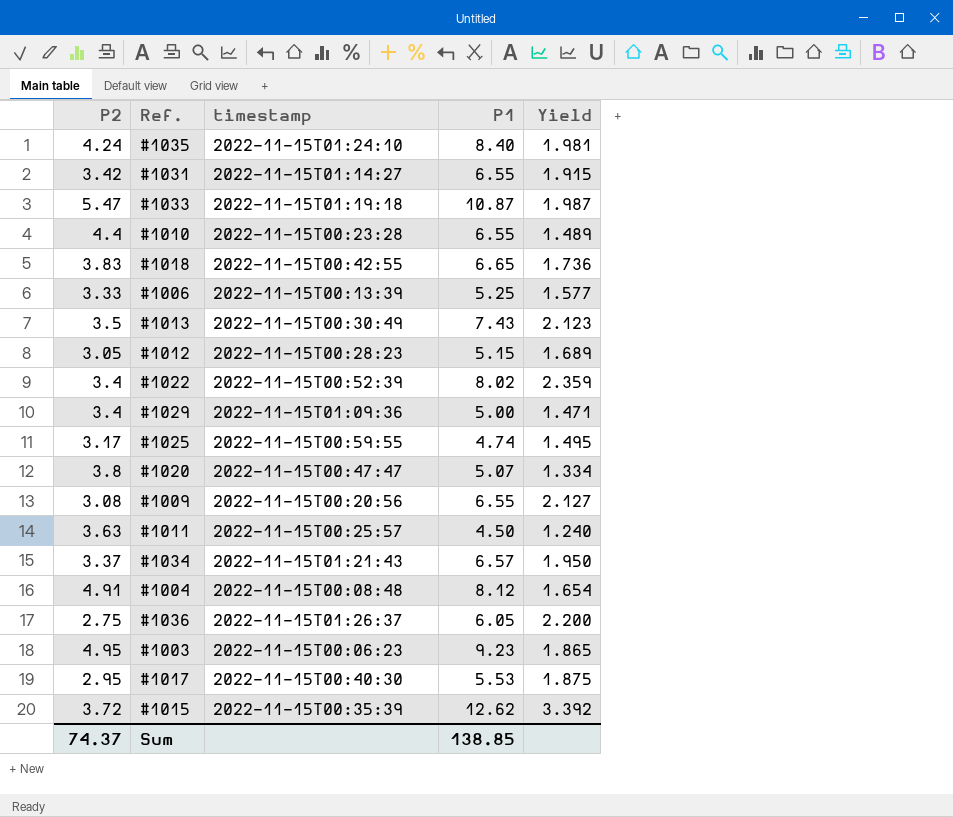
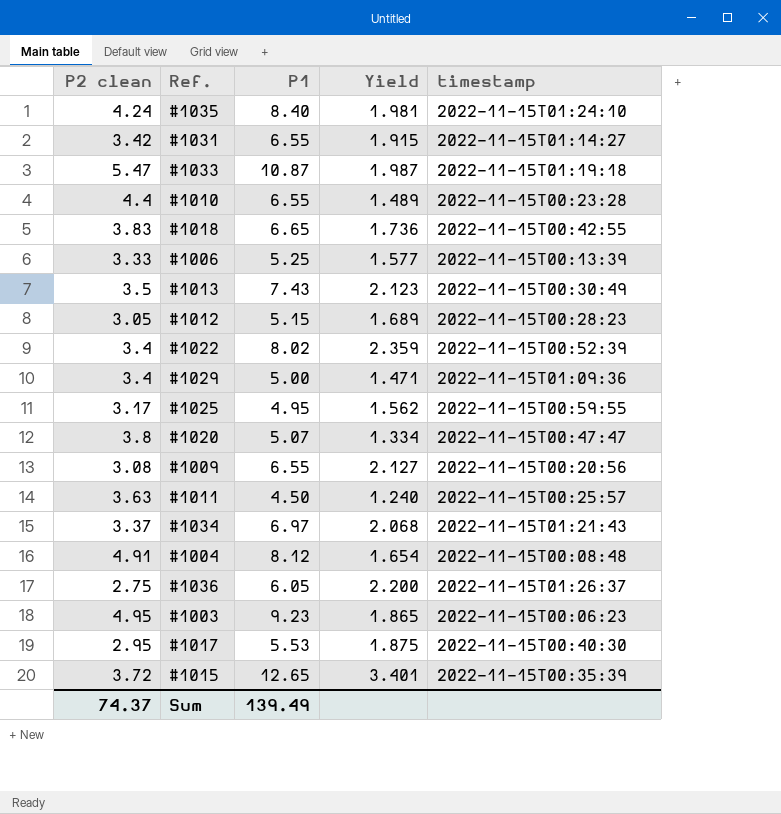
column name: P2 -> P2 clean
column timestamp | position: 3 -> 5
#1025 | P1: 4.74 -> 4.95
#1025 | Yield: 1.495 -> 1.562
#1034 | P1: 6.57 -> 6.97
#1034 | Yield: 1.950 -> 2.068
#1015 | P1: 12.62 -> 12.65
#1015 | Yield: 3.392 -> 3.401
Sum | P1: 138.85 -> 139.49

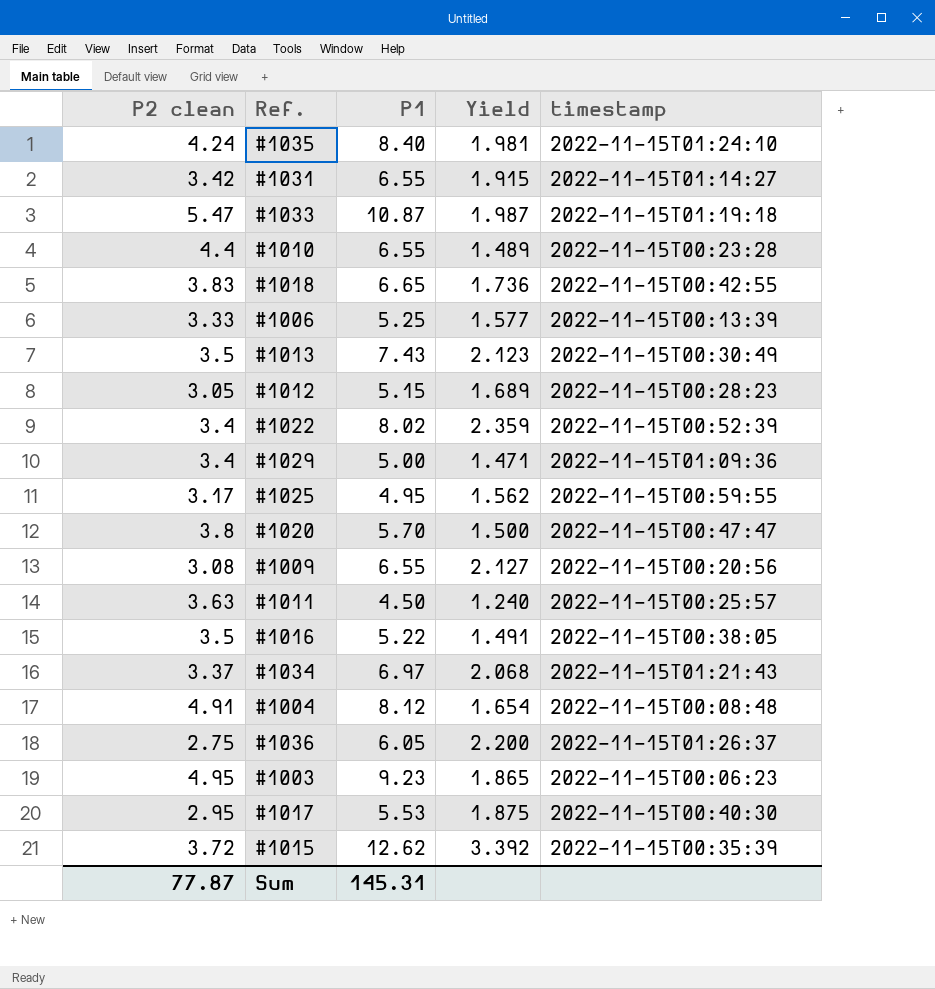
#1020 | P1: 5.07 -> 5.70
#1020 | Yield: 1.334 -> 1.500
row #1016: none -> 3.5 | 5.22 | 1.491 | 2022-11-15T00:38:05
#1015 | P1: 12.65 -> 12.62
#1015 | Yield: 3.401 -> 3.392
Sum | P2 clean: 74.37 -> 77.87
Sum | P1: 139.49 -> 145.31

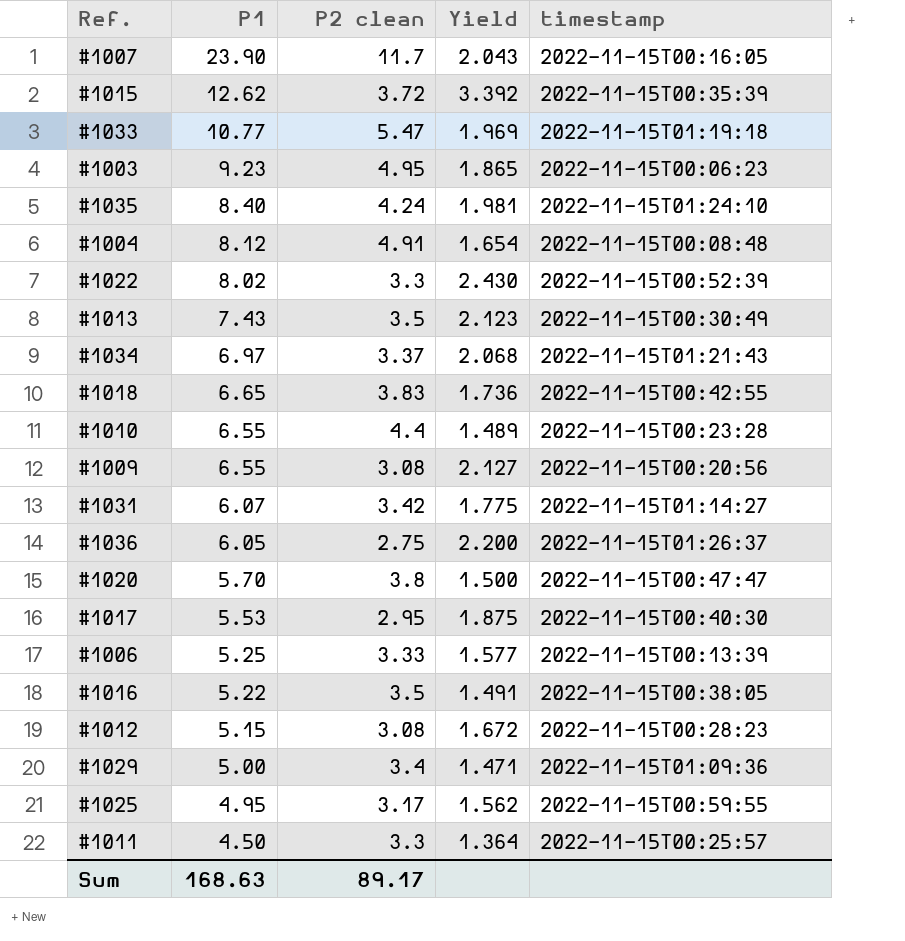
row order: none -> P1 descending
column P2 clean | position: 1 -> 3
row #1007: none -> 23.90 | 11.7 | 2.043 | 2022-11-15T00:16:05
#1033 | P1: 10.87 -> 10.77
#1033 | Yield: 1.987 -> 1.969
#1022 | P2 clean: 3.4 -> 3.3
#1022 | Yield: 2.359 -> 2.430
#1031 | P1: 6.55 -> 6.07
#1031 | Yield: 1.915 -> 1.775
#1012 | P2 clean: 3.05 -> 3.08
#1012 | Yield: 1.689 -> 1.672
#1011 | P2 clean: 3.63 -> 3.3
#1011 | Yield: 1.240 -> 1.364
Sum | P1: 145.31 -> 168.63
Sum | P2 clean: 77.87 -> 89.17

